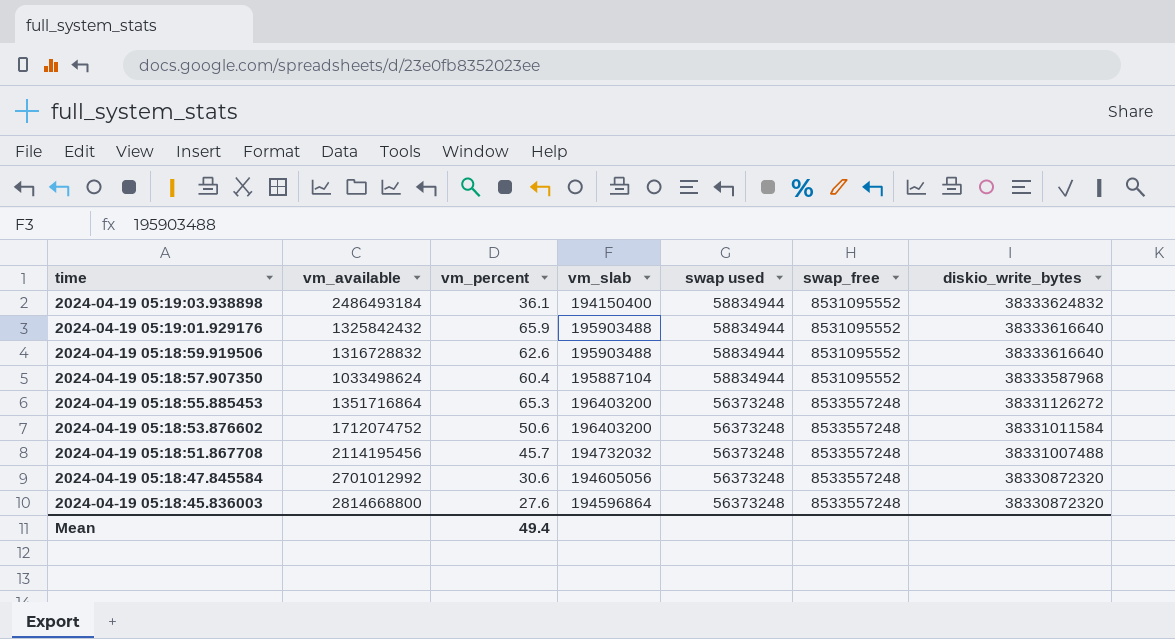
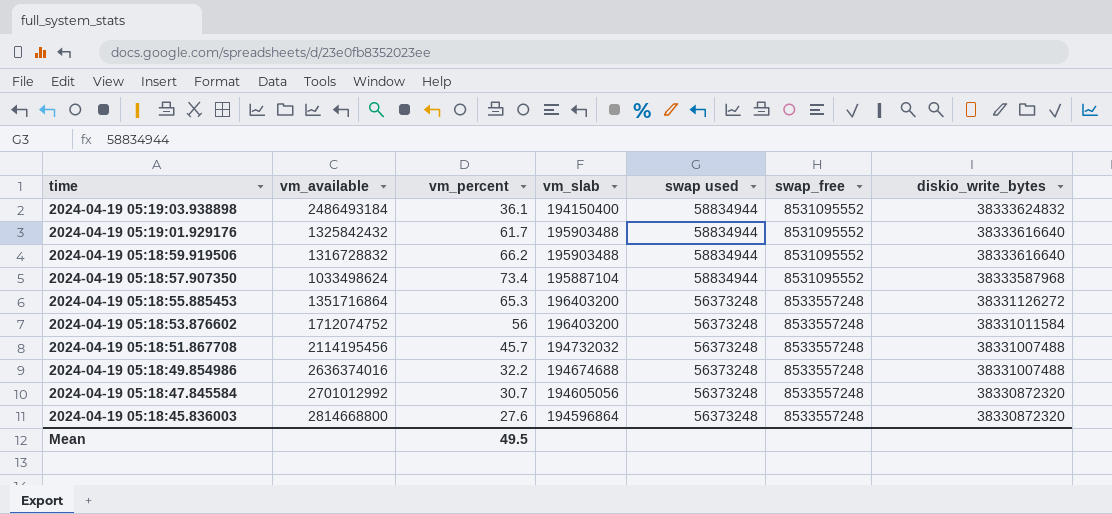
2024-04-19 05:19:01.929176 | vm_percent: 65.9 -> 61.7
2024-04-19 05:18:59.919506 | vm_percent: 62.6 -> 66.2
2024-04-19 05:18:57.907350 | vm_percent: 60.4 -> 73.4
2024-04-19 05:18:53.876602 | vm_percent: 50.6 -> 56
row 2024-04-19 05:18:49.854986: none -> 2636374016 | 32.2 | 194674688 | 56373248 | 8533557248 | 38331007488
2024-04-19 05:18:47.845584 | vm_percent: 30.6 -> 30.7
Mean | vm_percent: 49.4 -> 49.5

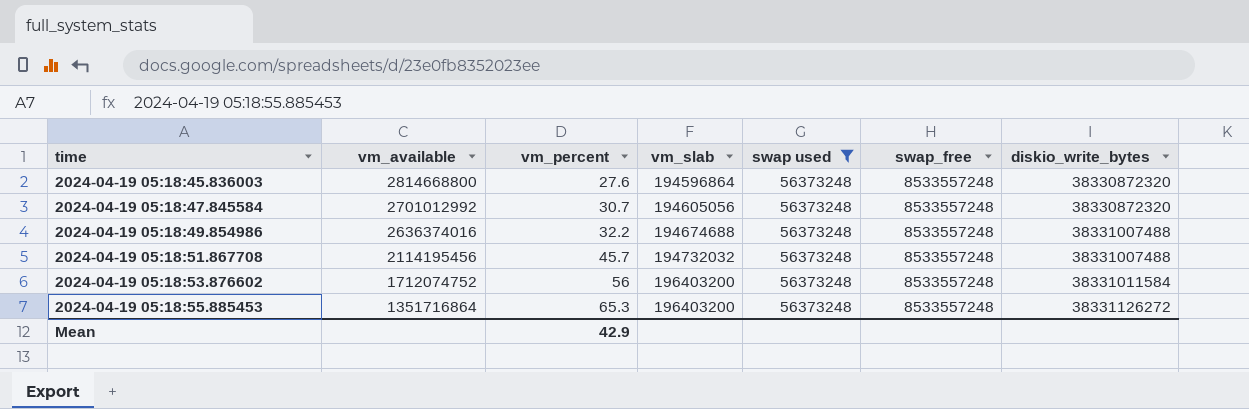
filter: none -> swap used = 56373248
row order: time descending -> time ascending
Mean | vm_percent: 49.5 -> 42.9

